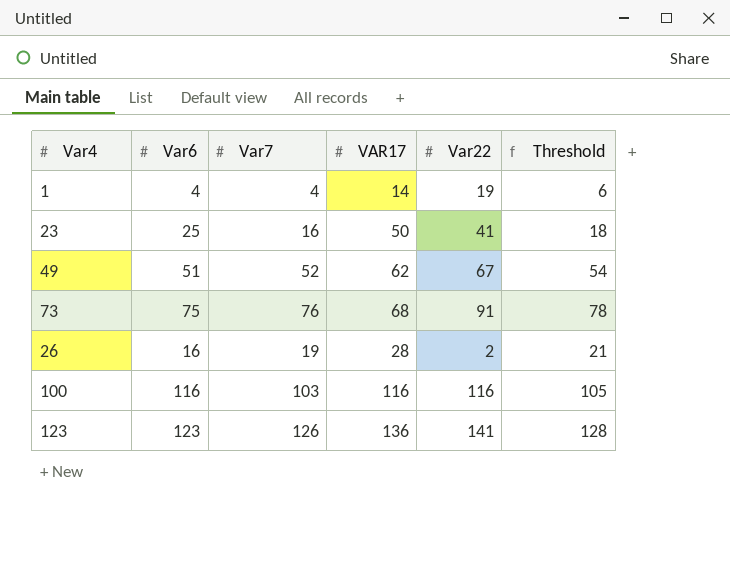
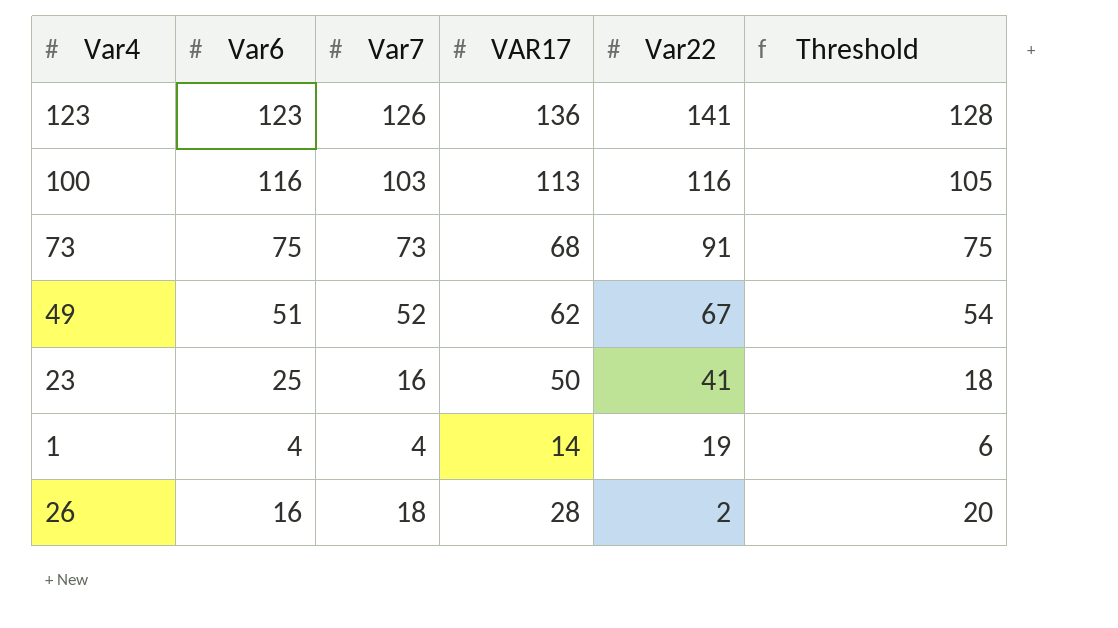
row order: none -> Var22 descending
100 | VAR17: 116 -> 113
73 | Var7: 76 -> 73
73 | Threshold: 78 -> 75
26 | Var7: 19 -> 18
26 | Threshold: 21 -> 20

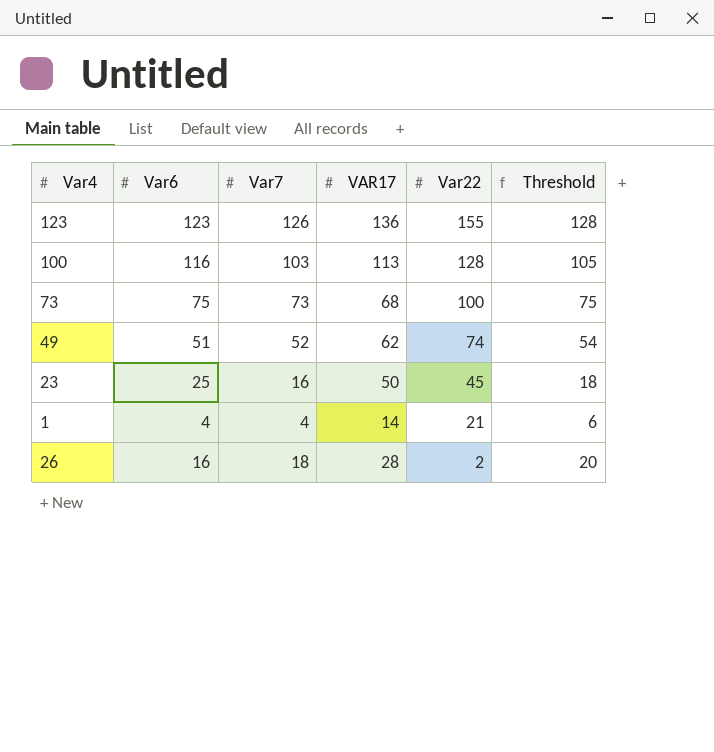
123 | Var22: 141 -> 155
100 | Var22: 116 -> 128
73 | Var22: 91 -> 100
49 | Var22: 67 -> 74
23 | Var22: 41 -> 45
1 | Var22: 19 -> 21

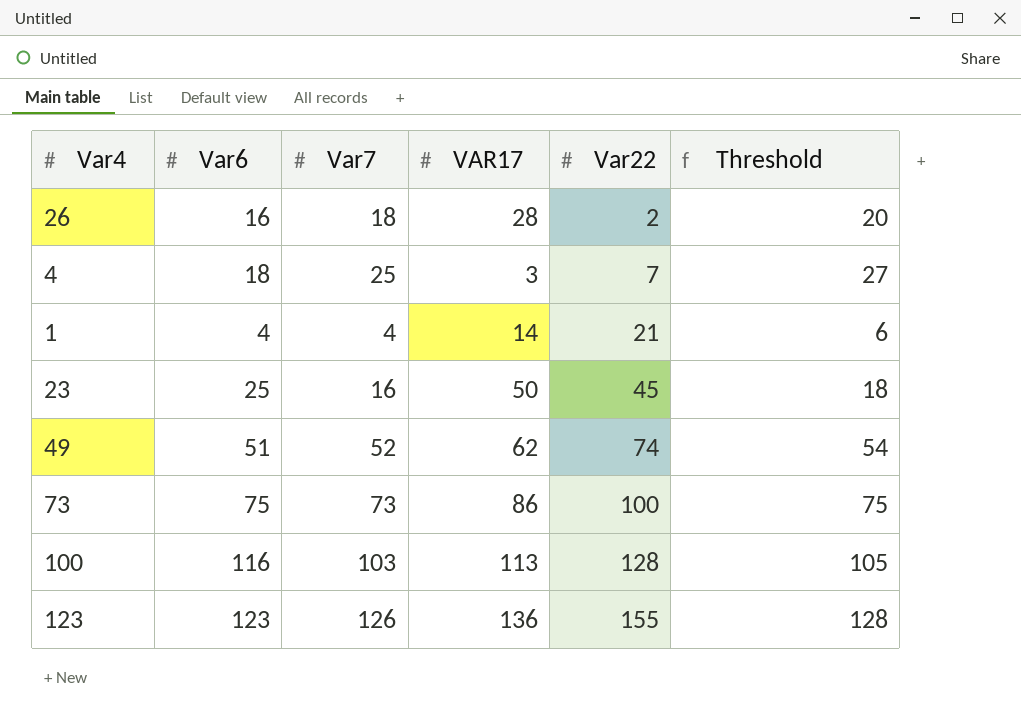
row order: Var22 descending -> Var22 ascending
row 4: none -> 18 | 25 | 3 | 7 | 27
73 | VAR17: 68 -> 86

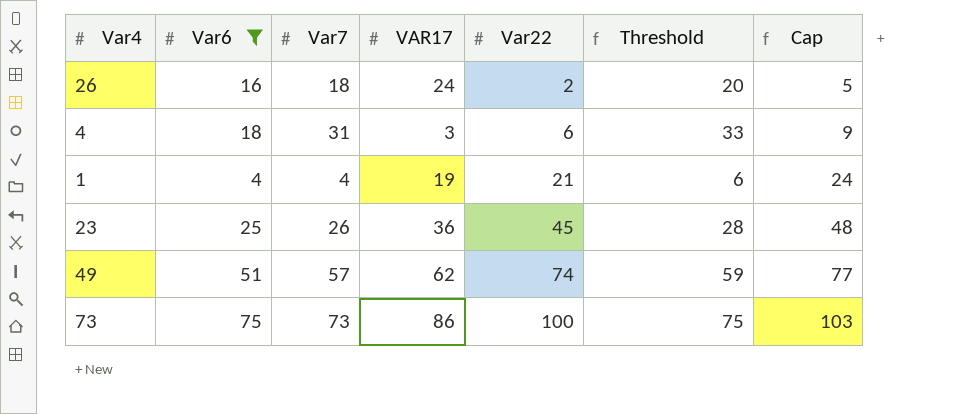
filter: none -> Var6 <= 75
column Cap | formula: none -> [Var22] + 3
26 | VAR17: 28 -> 24
4 | Var7: 25 -> 31
4 | Var22: 7 -> 6
4 | Threshold: 27 -> 33
1 | VAR17: 14 -> 19
23 | Var7: 16 -> 26
23 | VAR17: 50 -> 36
23 | Threshold: 18 -> 28
49 | Var7: 52 -> 57
49 | Threshold: 54 -> 59

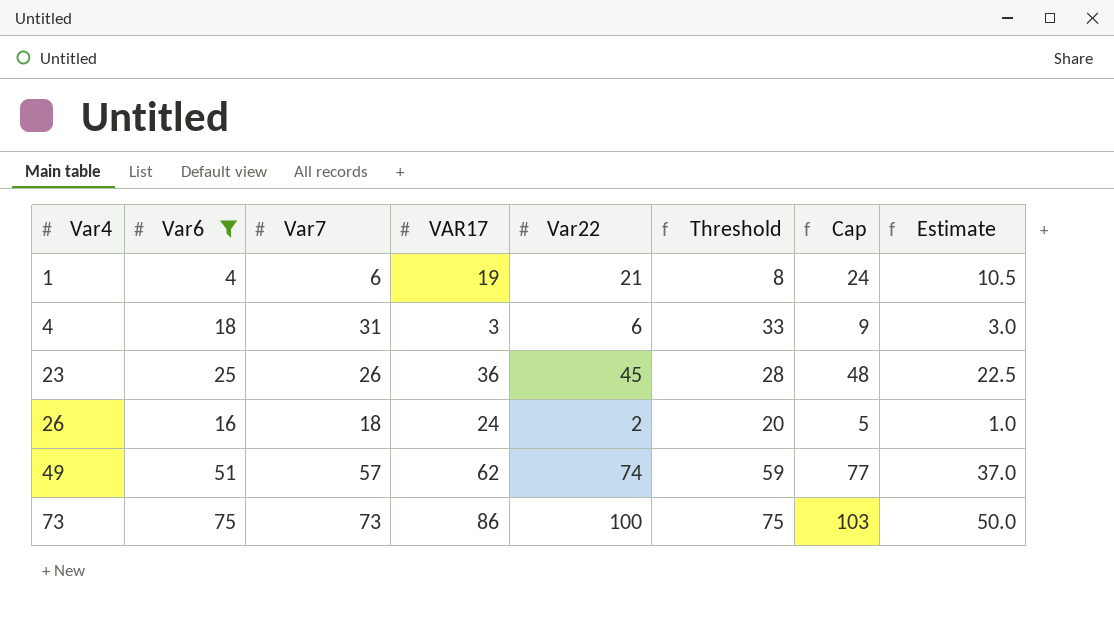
row order: Var22 ascending -> Var4 ascending
column Estimate | formula: none -> [Var22] * 0.5
1 | Var7: 4 -> 6
1 | Threshold: 6 -> 8

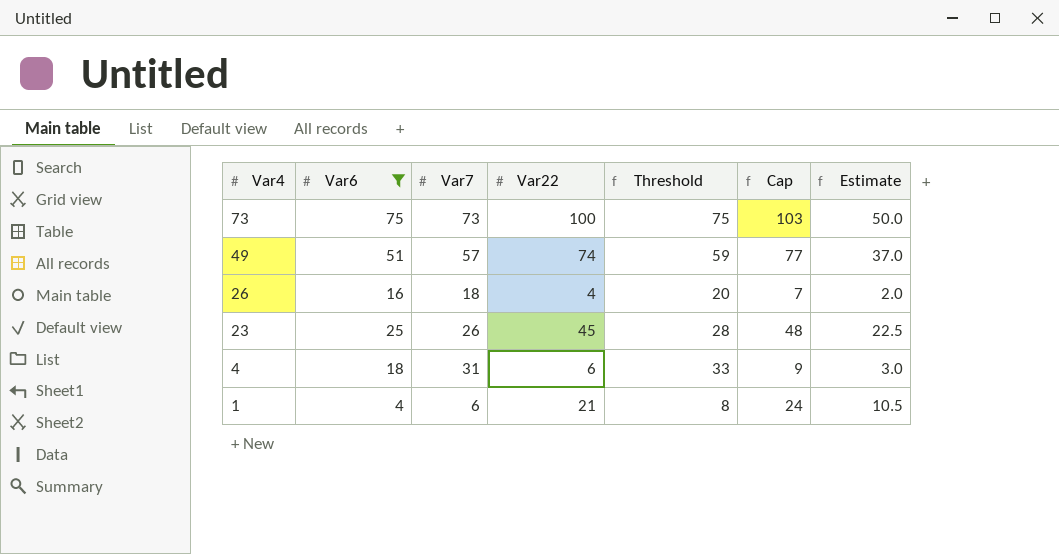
row order: Var4 ascending -> Var4 descending
column VAR17 | position: 4 -> none
26 | Var22: 2 -> 4
26 | Cap: 5 -> 7
26 | Estimate: 1.0 -> 2.0

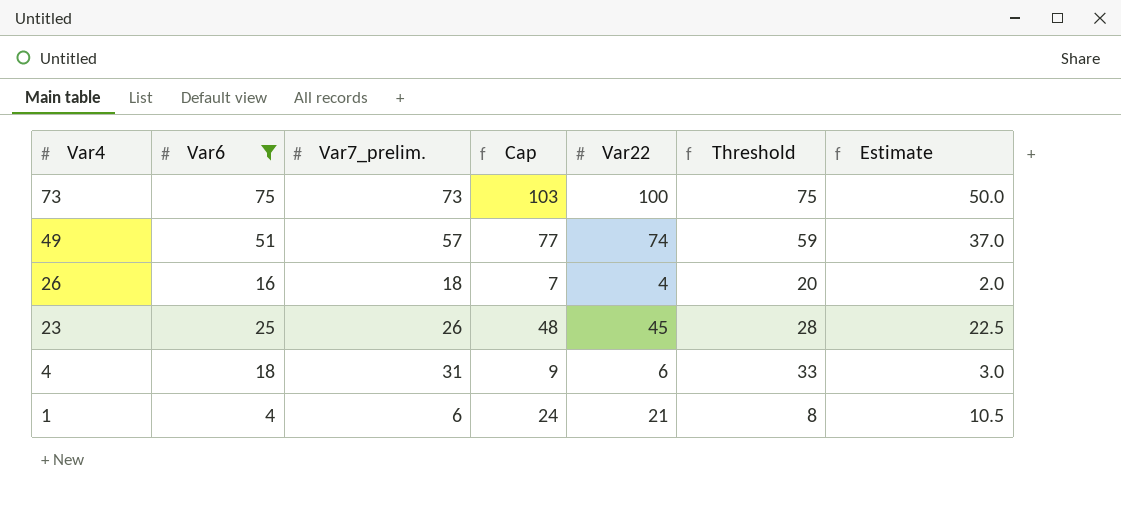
column name: Var7 -> Var7_prelim.
column Cap | position: 6 -> 4

